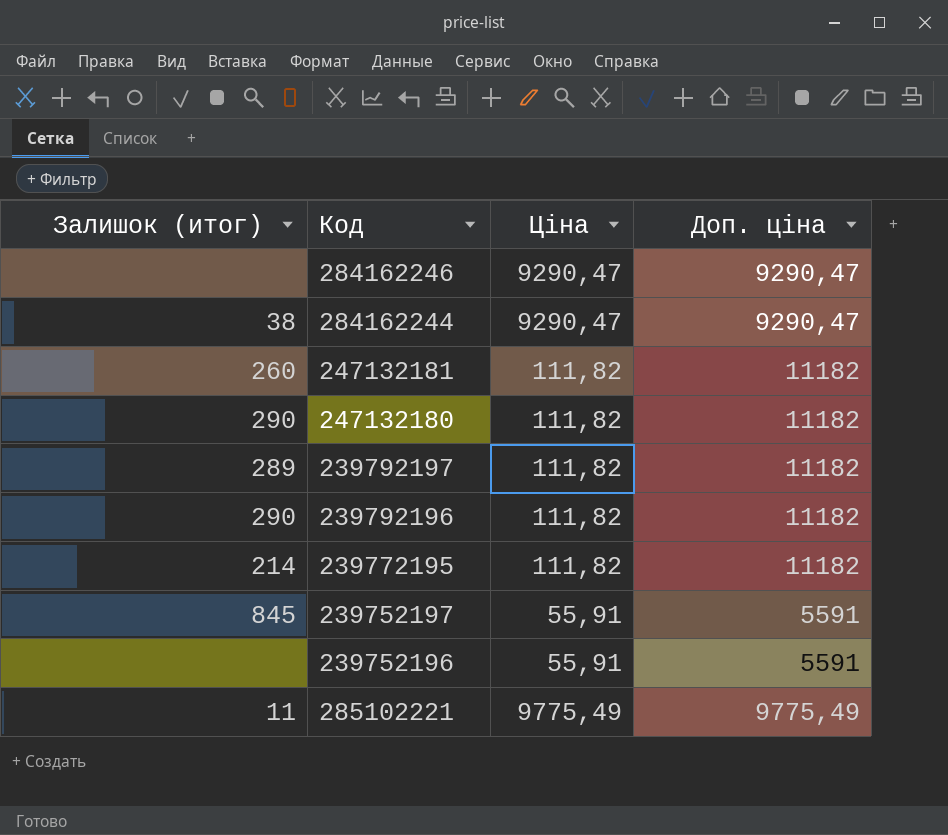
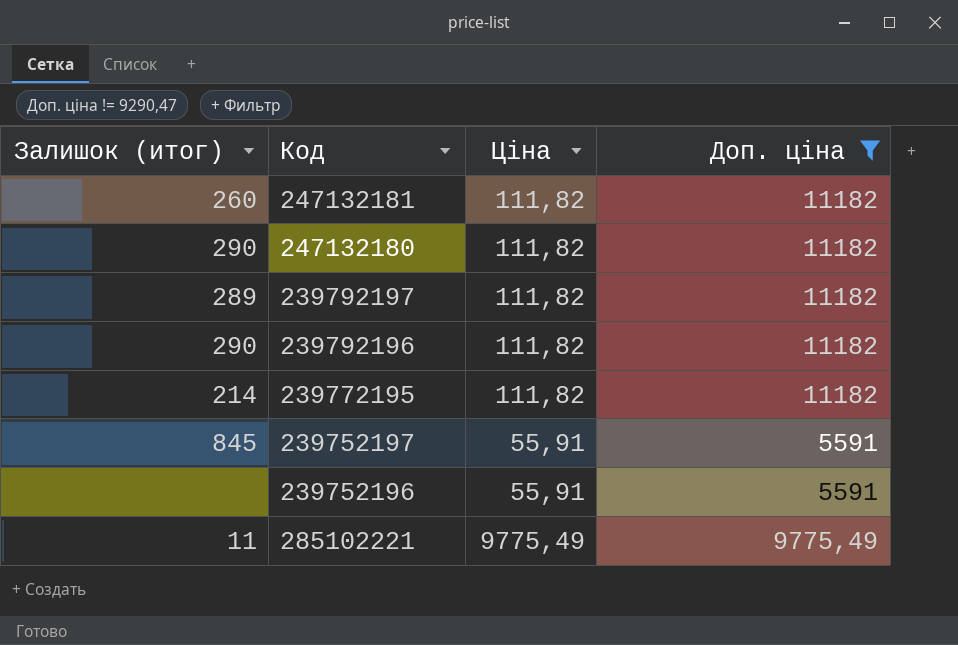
filter: none -> Доп. ціна != 9290,47

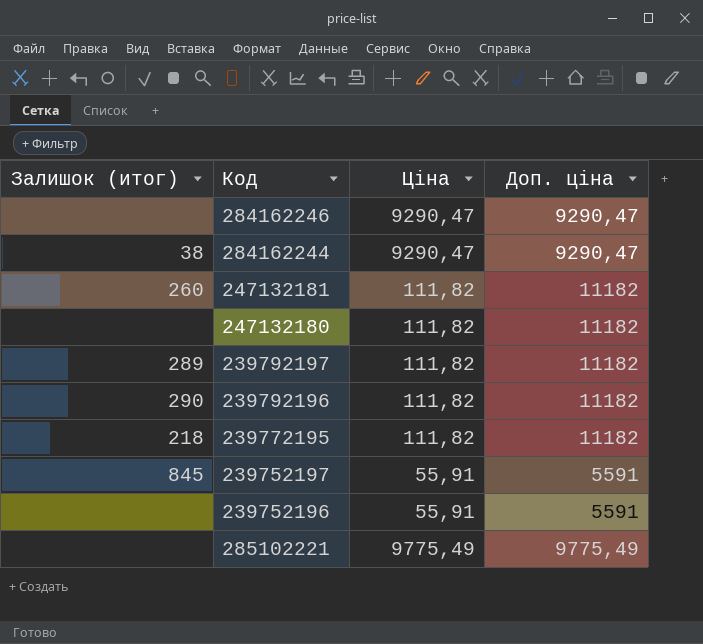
filter: Доп. ціна != 9290,47 -> none
247132180 | Залишок (итог): 290 -> none
239772195 | Залишок (итог): 214 -> 218
285102221 | Залишок (итог): 11 -> none

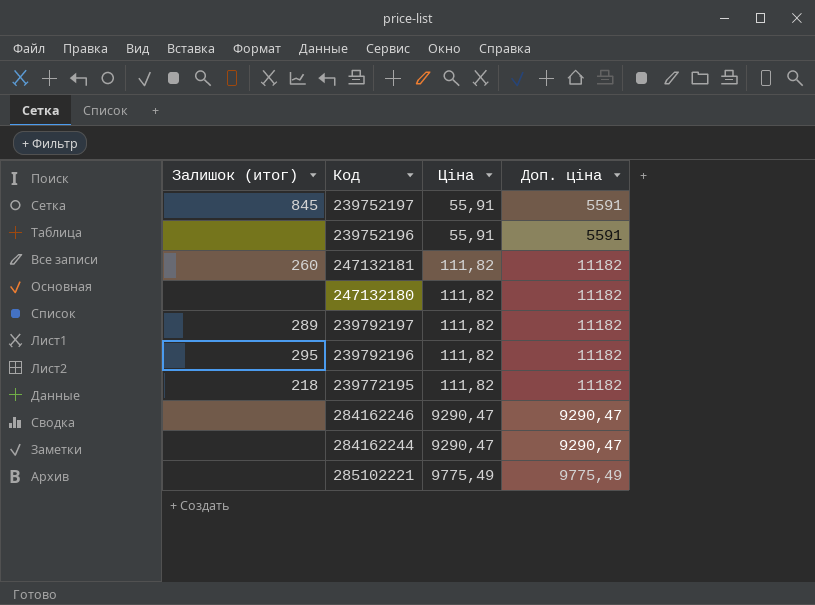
row order: none -> Ціна ascending
239792196 | Залишок (итог): 290 -> 295
284162244 | Залишок (итог): 38 -> none

